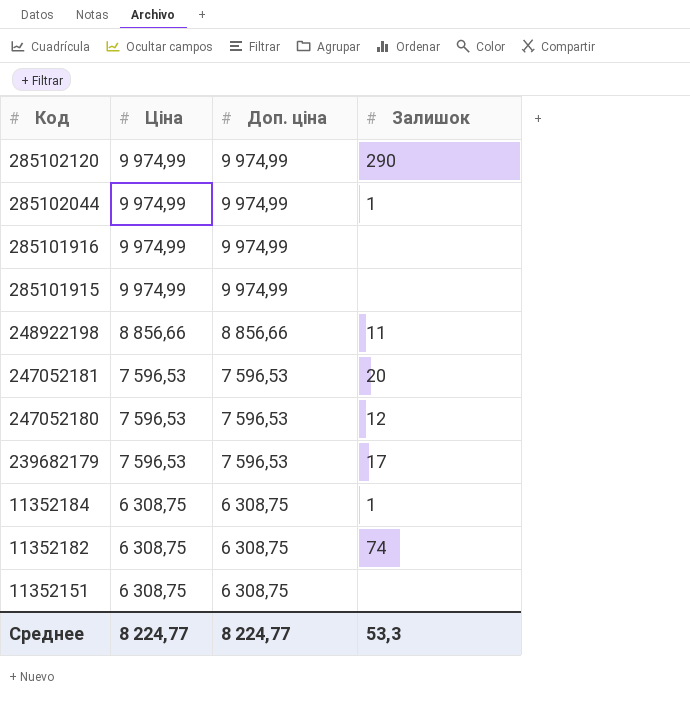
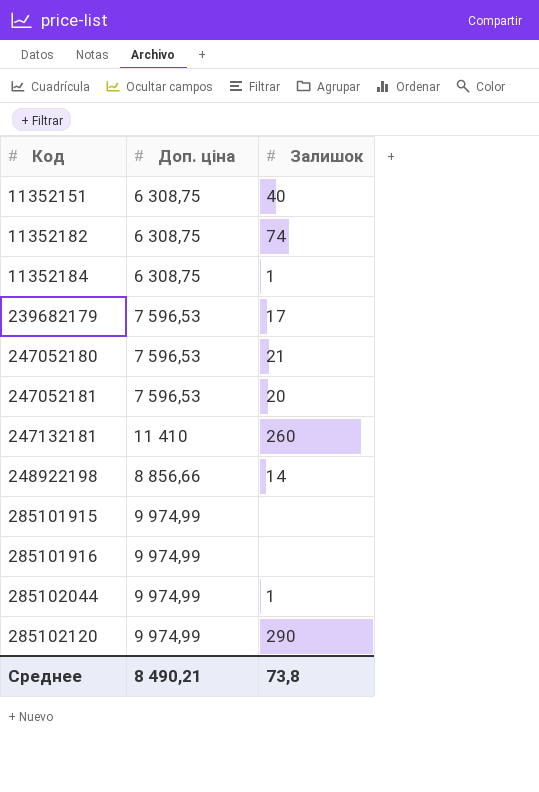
row order: Код descending -> Код ascending
column Ціна | position: 2 -> none
11352151 | Залишок: none -> 40
247052180 | Залишок: 12 -> 21
row 247132181: none -> 11 410 | 260
248922198 | Залишок: 11 -> 14
Среднее | Доп. ціна: 8 224,77 -> 8 490,21
Среднее | Залишок: 53,3 -> 73,8

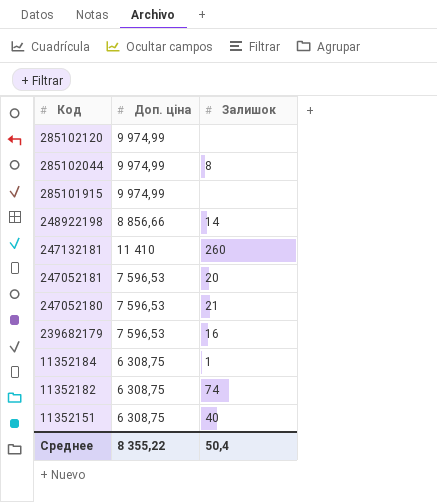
row order: Код ascending -> Код descending
row 285101916: 9 974,99 | none -> none
285102120 | Залишок: 290 -> none
285102044 | Залишок: 1 -> 8
239682179 | Залишок: 17 -> 16
Среднее | Доп. ціна: 8 490,21 -> 8 355,22
Среднее | Залишок: 73,8 -> 50,4

